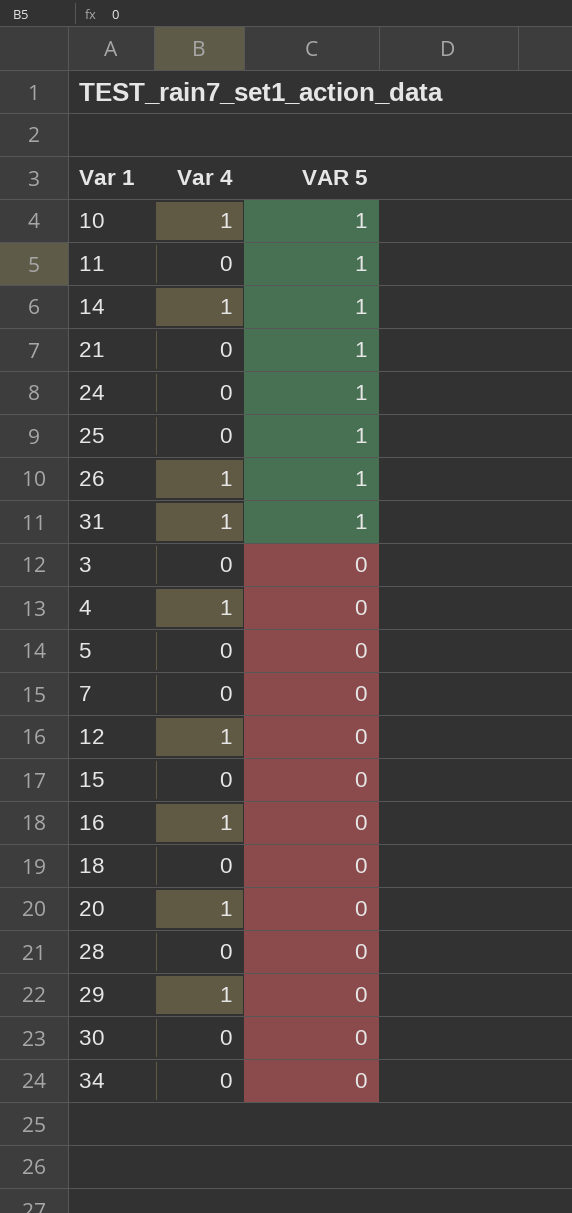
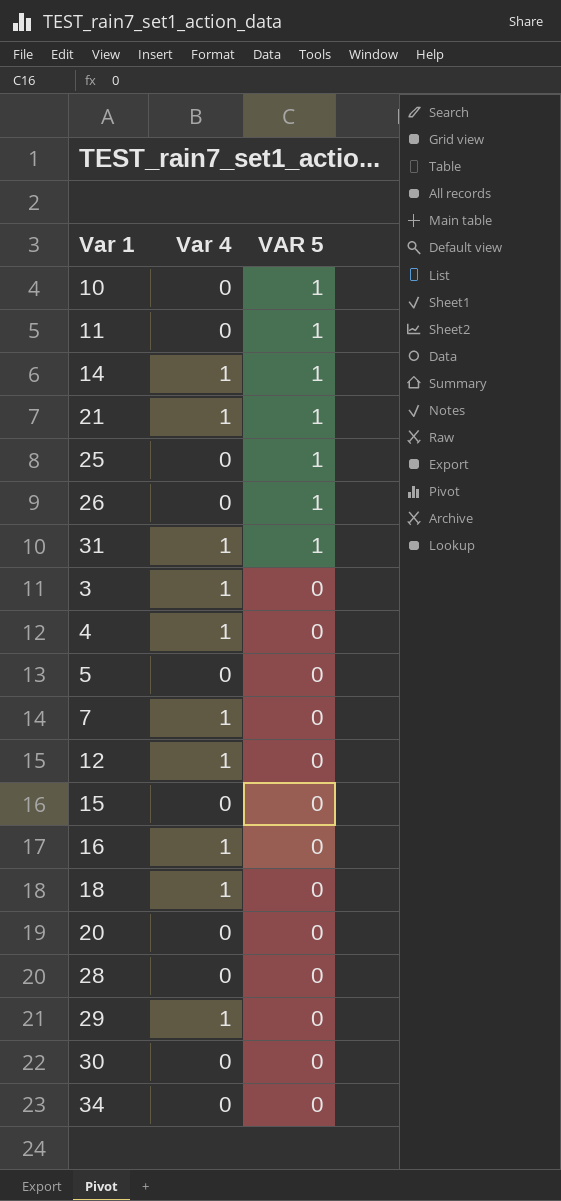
row 24: 0 | 1 -> none
10 | Var 4: 1 -> 0
21 | Var 4: 0 -> 1
26 | Var 4: 1 -> 0
3 | Var 4: 0 -> 1
7 | Var 4: 0 -> 1
18 | Var 4: 0 -> 1
20 | Var 4: 1 -> 0

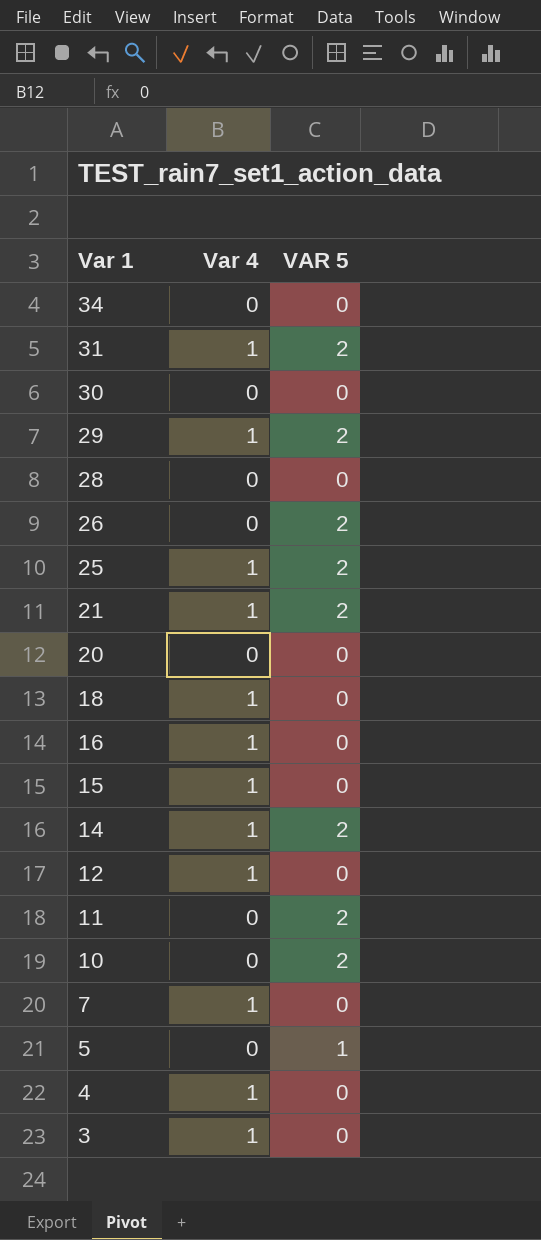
row order: VAR 5 descending -> Var 1 descending
31 | VAR 5: 1 -> 2
29 | VAR 5: 0 -> 2
26 | VAR 5: 1 -> 2
25 | Var 4: 0 -> 1
25 | VAR 5: 1 -> 2
21 | VAR 5: 1 -> 2
15 | Var 4: 0 -> 1
14 | VAR 5: 1 -> 2
11 | VAR 5: 1 -> 2
10 | VAR 5: 1 -> 2
5 | VAR 5: 0 -> 1

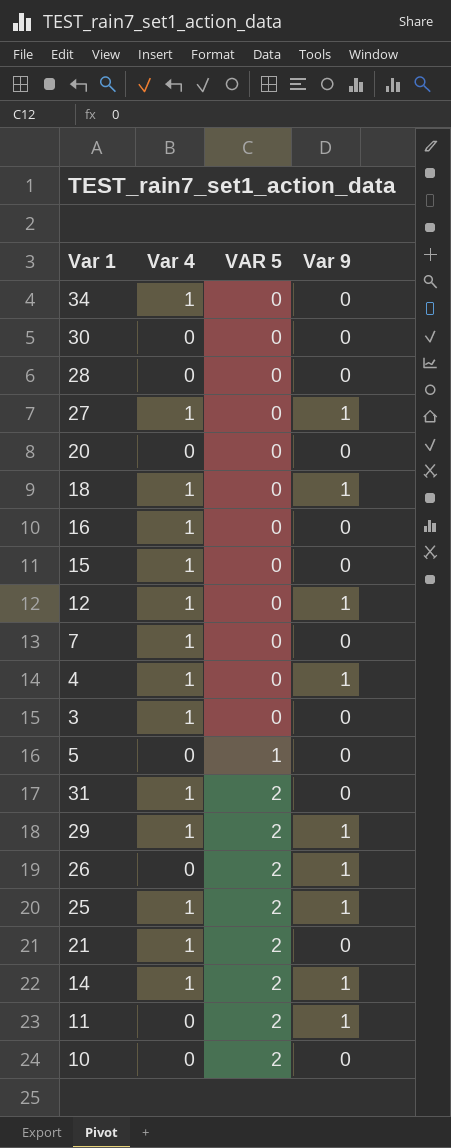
row order: Var 1 descending -> VAR 5 ascending
column Var 9 | position: none -> 4
34 | Var 4: 0 -> 1
row 27: none -> 1 | 0 | 1

